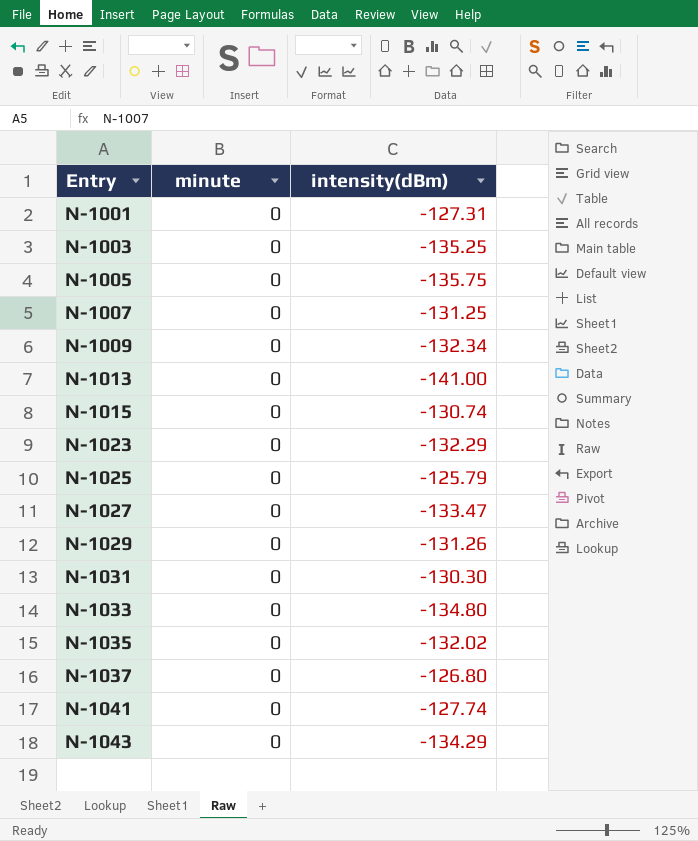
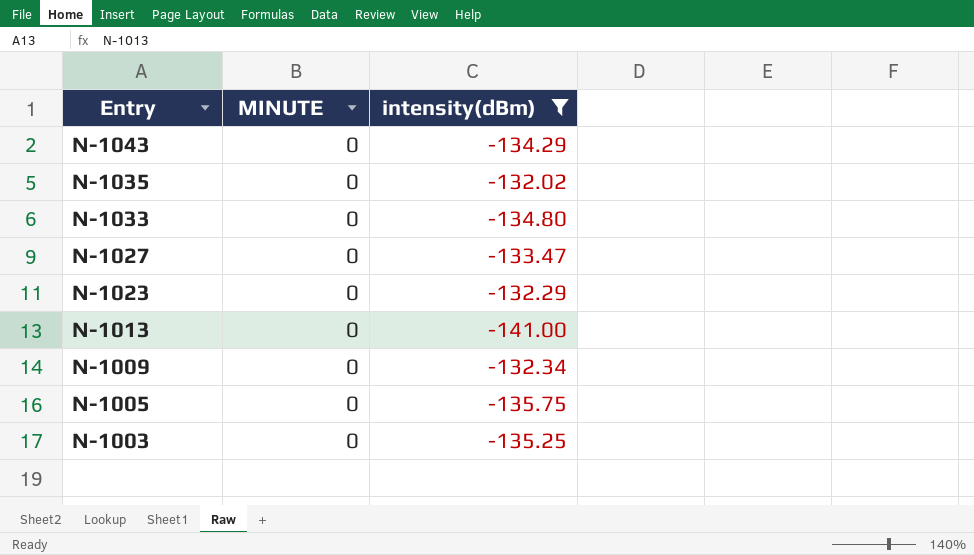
filter: none -> intensity(dBm) <= -132.02
row order: Entry ascending -> Entry descending
column name: minute -> MINUTE

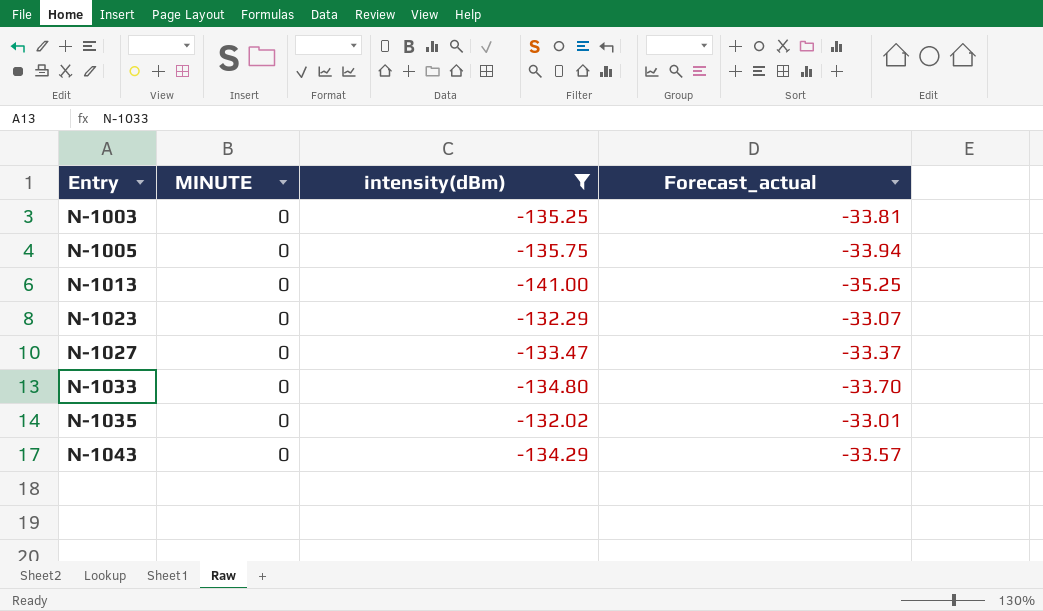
row order: Entry descending -> Entry ascending
column Forecast_actual | formula: none -> [intensity(dBm)] * 0.25
row N-1009: 0 | -132.34 -> none

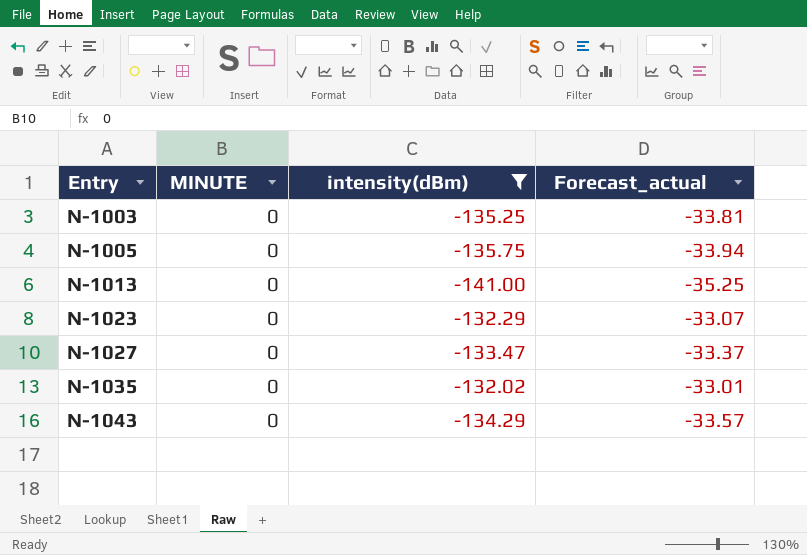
row N-1033: 0 | -134.80 | -33.70 -> none

